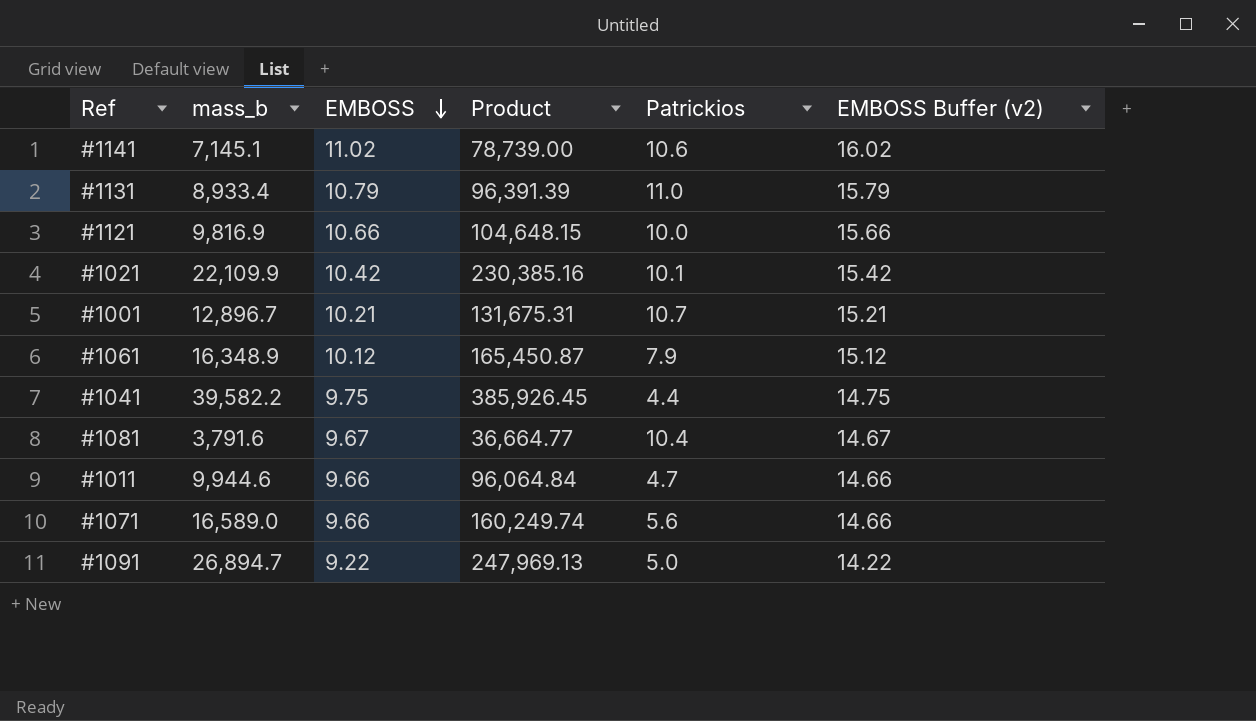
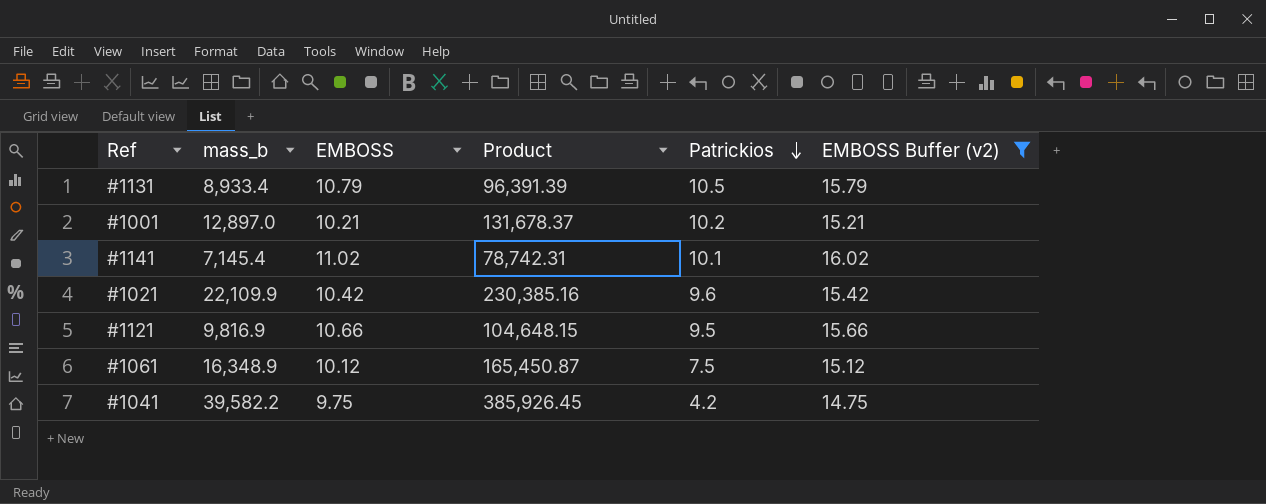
filter: none -> EMBOSS Buffer (v2) >= 14.75
row order: EMBOSS descending -> Patrickios descending
#1131 | Patrickios: 11.0 -> 10.5
#1001 | mass_b: 12,896.7 -> 12,897.0
#1001 | Product: 131,675.31 -> 131,678.37
#1001 | Patrickios: 10.7 -> 10.2
#1141 | mass_b: 7,145.1 -> 7,145.4
#1141 | Product: 78,739.00 -> 78,742.31
#1141 | Patrickios: 10.6 -> 10.1
#1021 | Patrickios: 10.1 -> 9.6
#1121 | Patrickios: 10.0 -> 9.5
#1061 | Patrickios: 7.9 -> 7.5
#1041 | Patrickios: 4.4 -> 4.2

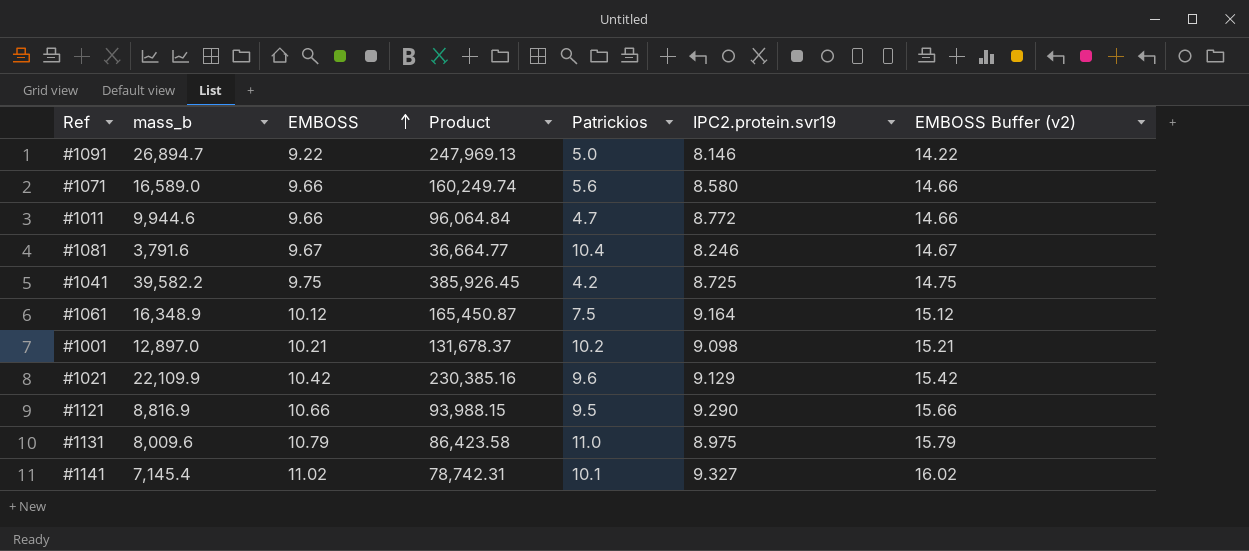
filter: EMBOSS Buffer (v2) >= 14.75 -> none
row order: Patrickios descending -> EMBOSS ascending
column IPC2.protein.svr19 | position: none -> 6
#1121 | mass_b: 9,816.9 -> 8,816.9
#1121 | Product: 104,648.15 -> 93,988.15
#1131 | mass_b: 8,933.4 -> 8,009.6
#1131 | Product: 96,391.39 -> 86,423.58
#1131 | Patrickios: 10.5 -> 11.0

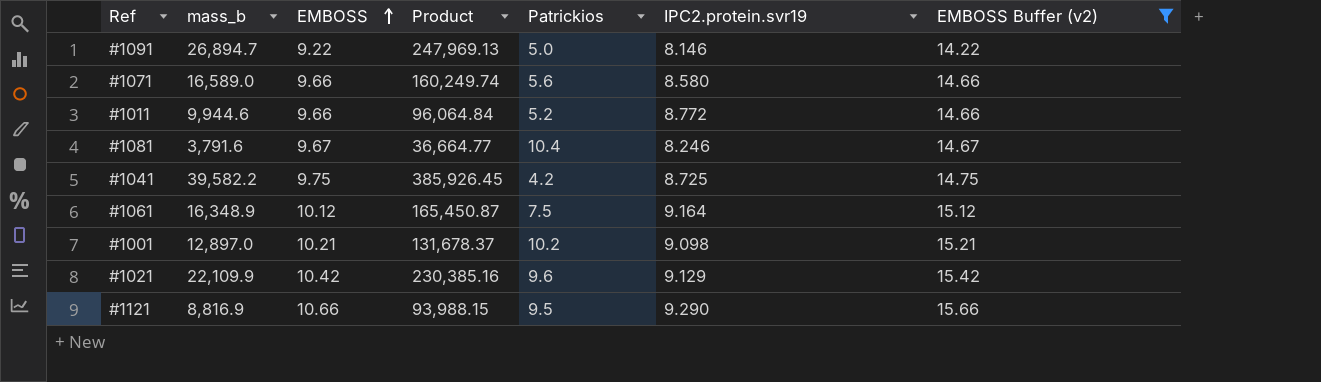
filter: none -> EMBOSS Buffer (v2) <= 15.66
#1011 | Patrickios: 4.7 -> 5.2

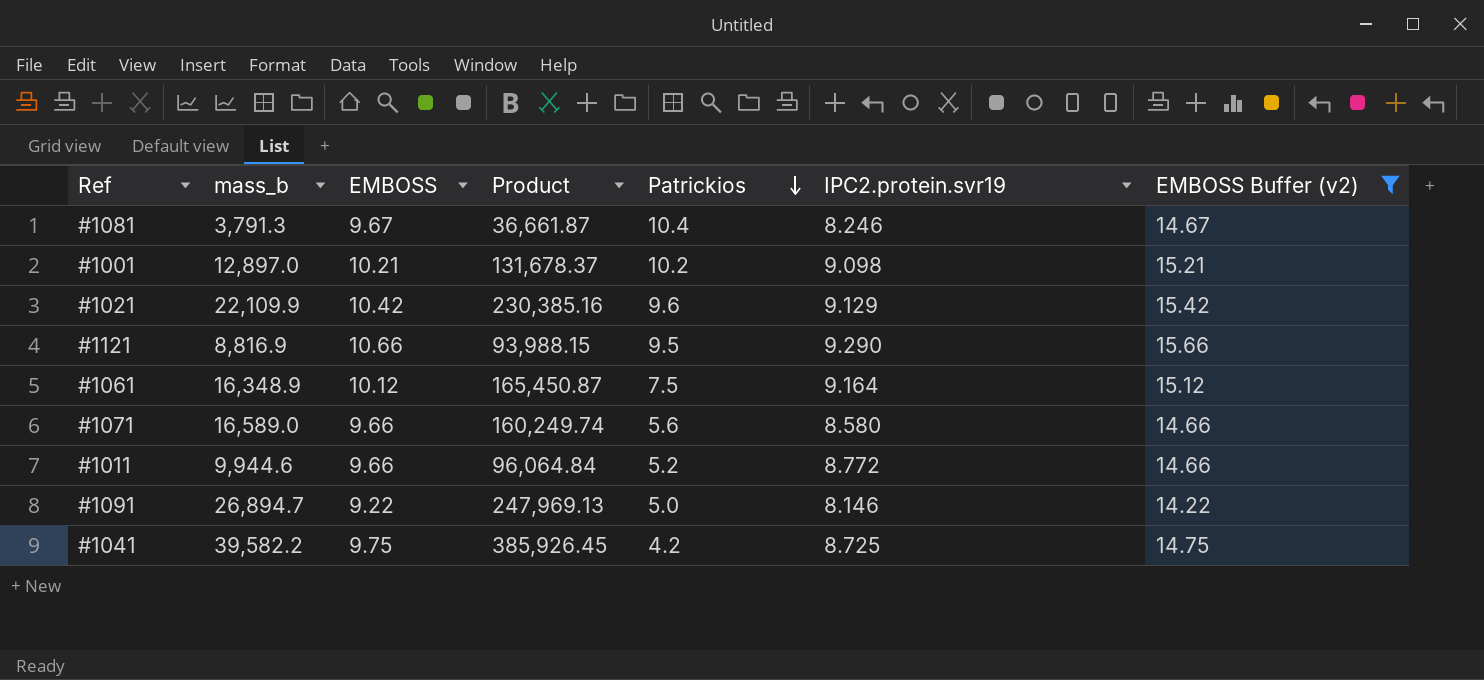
row order: EMBOSS ascending -> Patrickios descending
#1081 | mass_b: 3,791.6 -> 3,791.3
#1081 | Product: 36,664.77 -> 36,661.87

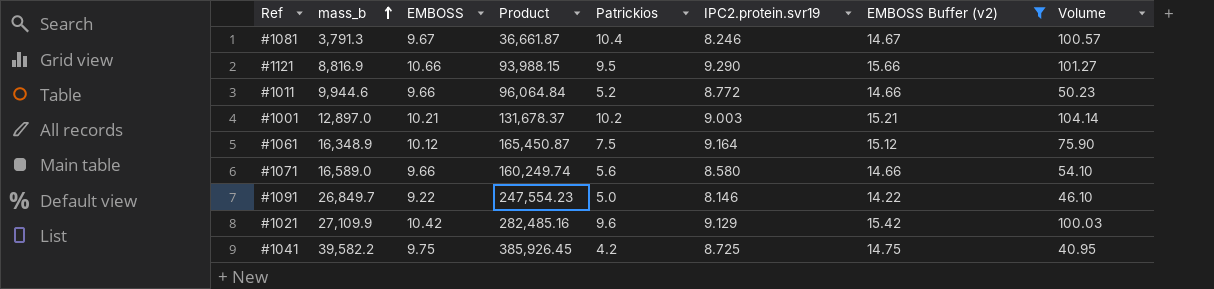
row order: Patrickios descending -> mass_b ascending
column Volume | formula: none -> [EMBOSS] * [Patrickios]
#1001 | IPC2.protein.svr19: 9.098 -> 9.003
#1091 | mass_b: 26,894.7 -> 26,849.7
#1091 | Product: 247,969.13 -> 247,554.23
#1021 | mass_b: 22,109.9 -> 27,109.9
#1021 | Product: 230,385.16 -> 282,485.16

